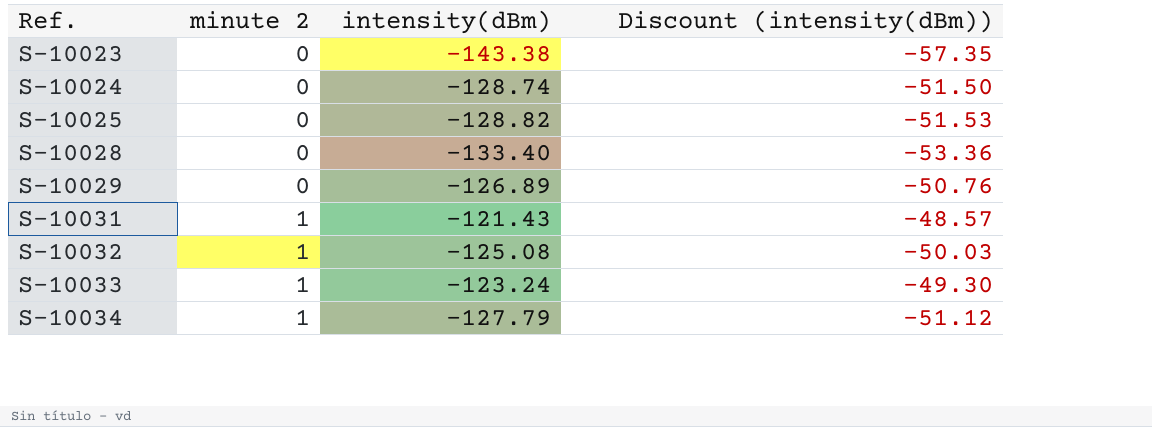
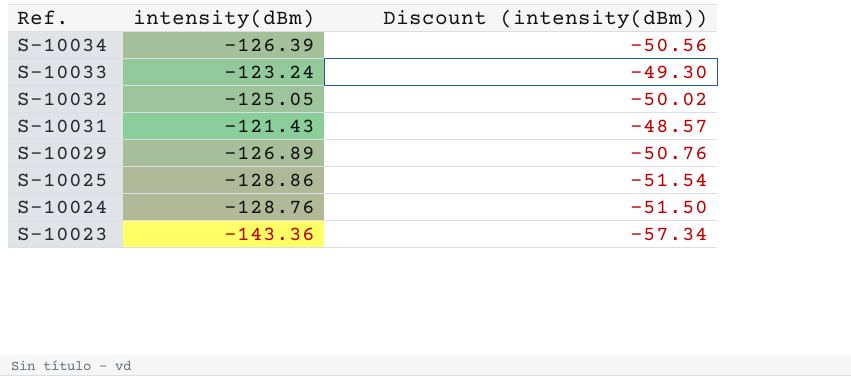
row order: Ref. ascending -> Ref. descending
column minute 2 | position: 2 -> none
row S-10028: 0 | -133.40 | -53.36 -> none
S-10034 | intensity(dBm): -127.79 -> -126.39
S-10034 | Discount (intensity(dBm)): -51.12 -> -50.56
S-10032 | intensity(dBm): -125.08 -> -125.05
S-10032 | Discount (intensity(dBm)): -50.03 -> -50.02
S-10025 | intensity(dBm): -128.82 -> -128.86
S-10025 | Discount (intensity(dBm)): -51.53 -> -51.54
S-10024 | intensity(dBm): -128.74 -> -128.76
S-10023 | intensity(dBm): -143.38 -> -143.36
S-10023 | Discount (intensity(dBm)): -57.35 -> -57.34

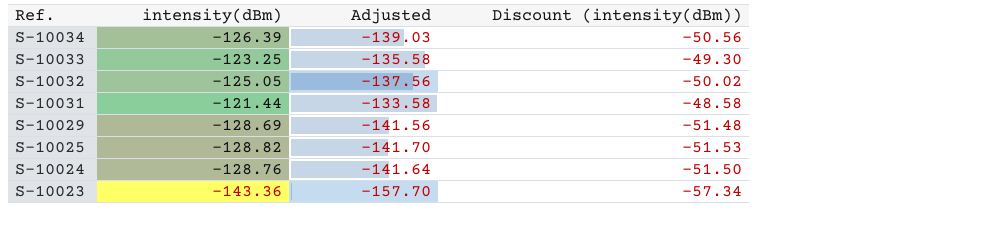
column Adjusted | formula: none -> [intensity(dBm)] * 1.1
S-10033 | intensity(dBm): -123.24 -> -123.25
S-10031 | intensity(dBm): -121.43 -> -121.44
S-10031 | Discount (intensity(dBm)): -48.57 -> -48.58
S-10029 | intensity(dBm): -126.89 -> -128.69
S-10029 | Discount (intensity(dBm)): -50.76 -> -51.48
S-10025 | intensity(dBm): -128.86 -> -128.82
S-10025 | Discount (intensity(dBm)): -51.54 -> -51.53

